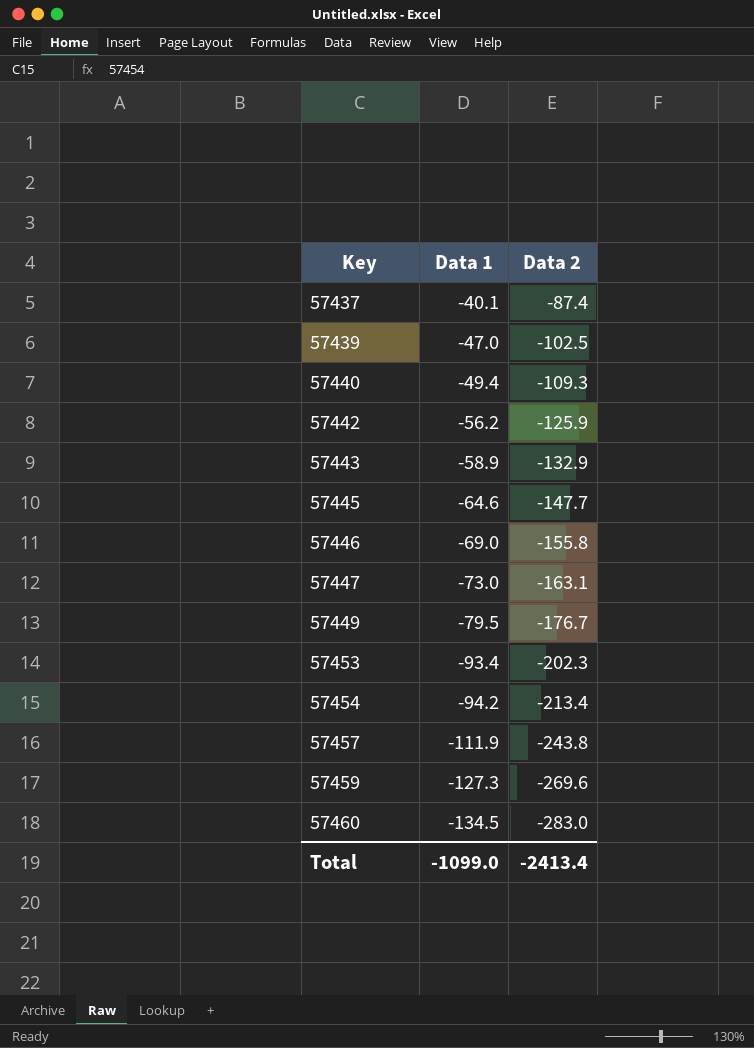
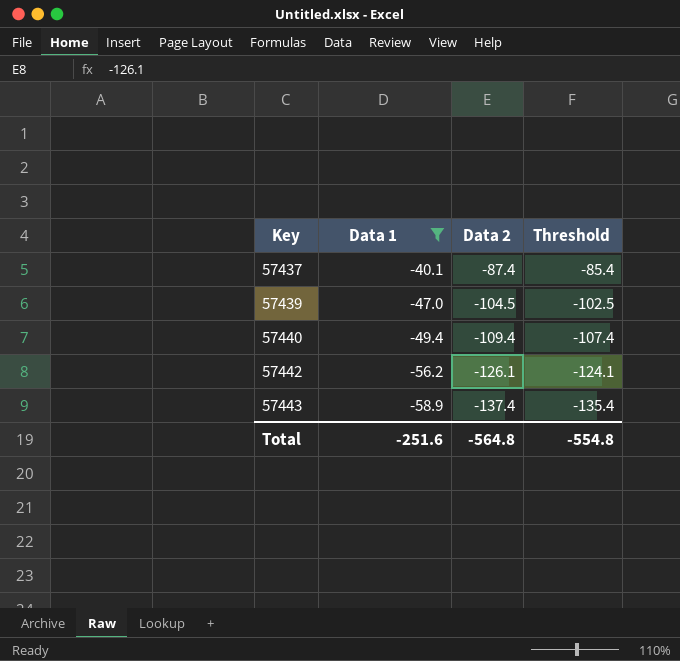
filter: none -> Data 1 >= -58.9
column Threshold | formula: none -> [Data 2] + 2
57439 | Data 2: -102.5 -> -104.5
57440 | Data 2: -109.3 -> -109.4
57442 | Data 2: -125.9 -> -126.1
57443 | Data 2: -132.9 -> -137.4
Total | Data 1: -1099.0 -> -251.6
Total | Data 2: -2413.4 -> -564.8

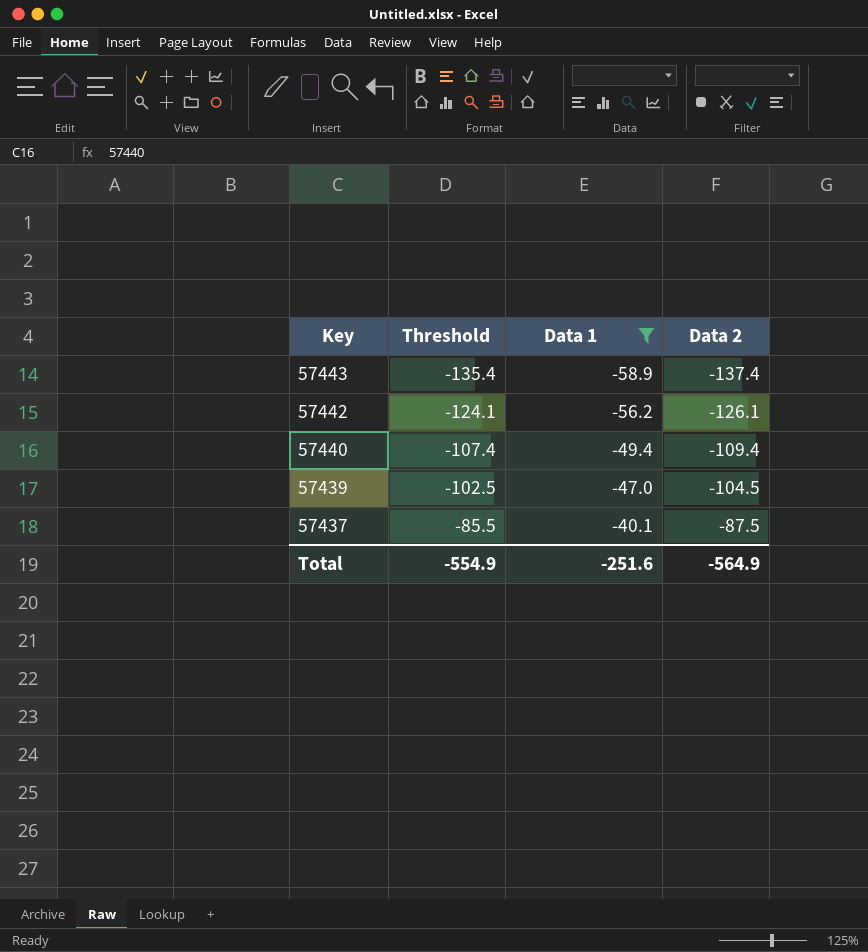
row order: Key ascending -> Key descending
column Threshold | position: 4 -> 2
57437 | Threshold: -85.4 -> -85.5
57437 | Data 2: -87.4 -> -87.5
Total | Threshold: -554.8 -> -554.9
Total | Data 2: -564.8 -> -564.9

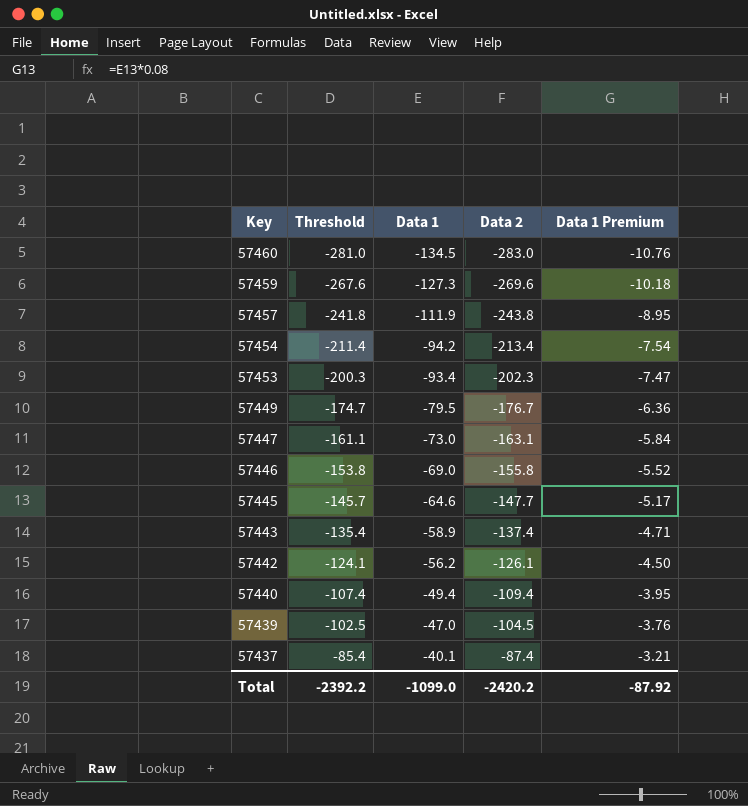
filter: Data 1 >= -58.9 -> none
column Data 1 Premium | formula: none -> [Data 1] * 0.08
57437 | Threshold: -85.5 -> -85.4
57437 | Data 2: -87.5 -> -87.4
Total | Threshold: -554.9 -> -2392.2
Total | Data 1: -251.6 -> -1099.0
Total | Data 2: -564.9 -> -2420.2

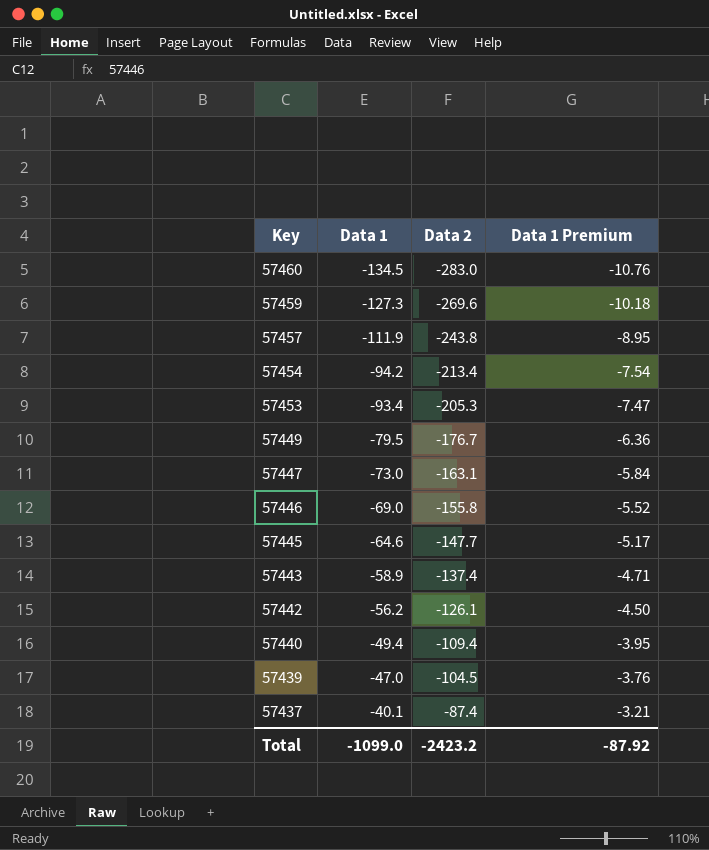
column Threshold | formula: [Data 2] + 2 -> none
57453 | Data 2: -202.3 -> -205.3
Total | Data 2: -2420.2 -> -2423.2

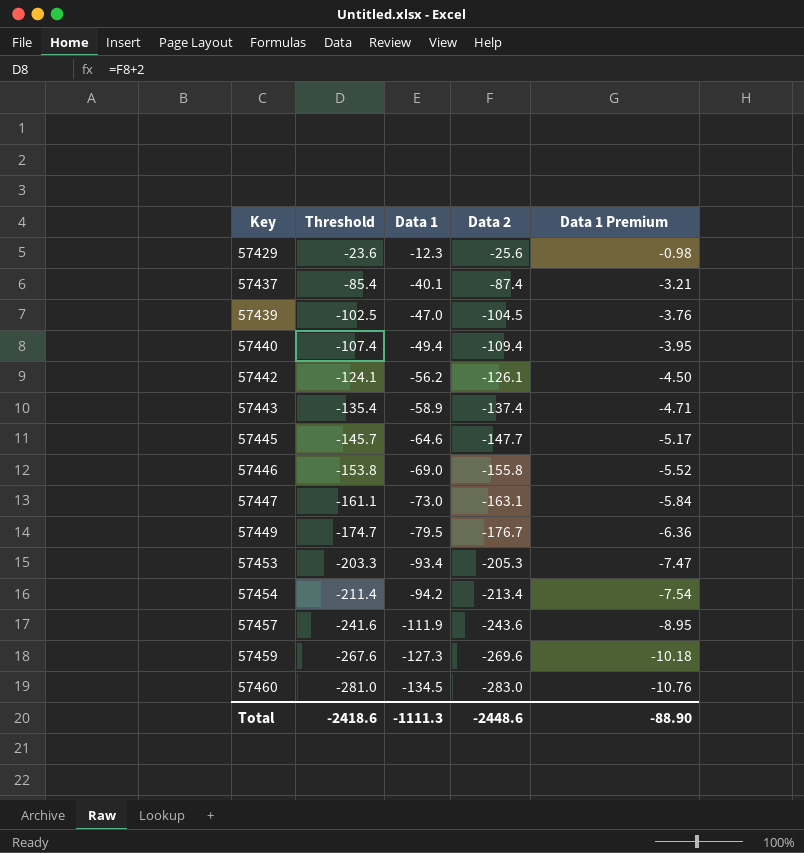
row order: Key descending -> Key ascending
column Threshold | formula: none -> [Data 2] + 2
row 57429: none -> -23.6 | -12.3 | -25.6 | -0.98
57457 | Data 2: -243.8 -> -243.6
Total | Data 1: -1099.0 -> -1111.3
Total | Data 2: -2423.2 -> -2448.6
Total | Data 1 Premium: -87.92 -> -88.90

